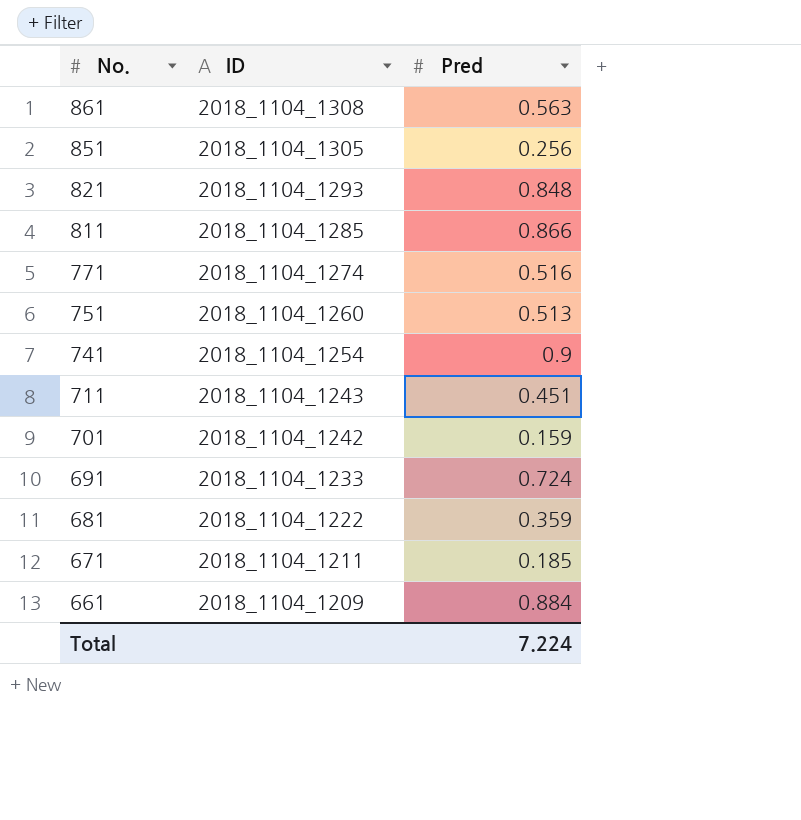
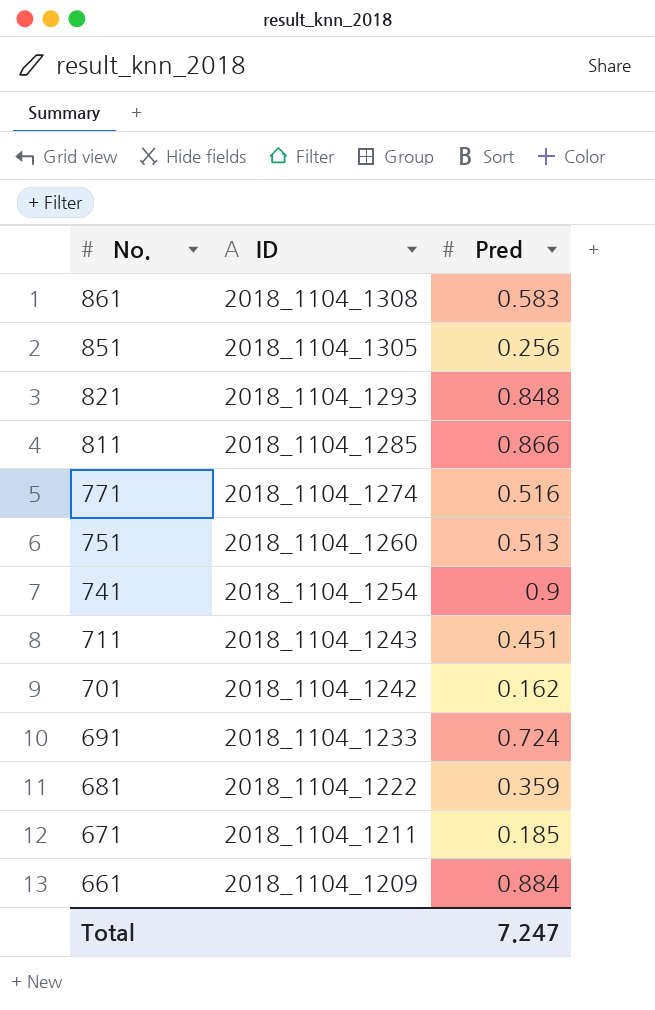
861 | Pred: 0.563 -> 0.583
701 | Pred: 0.159 -> 0.162
Total | Pred: 7.224 -> 7.247

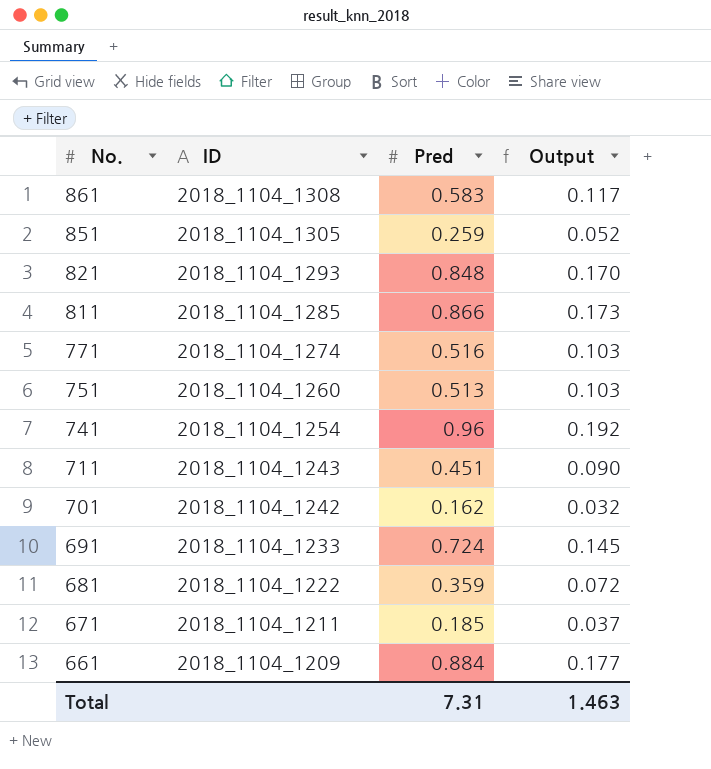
column Output | formula: none -> [Pred] * 0.2
851 | Pred: 0.256 -> 0.259
741 | Pred: 0.9 -> 0.96
Total | Pred: 7.247 -> 7.31

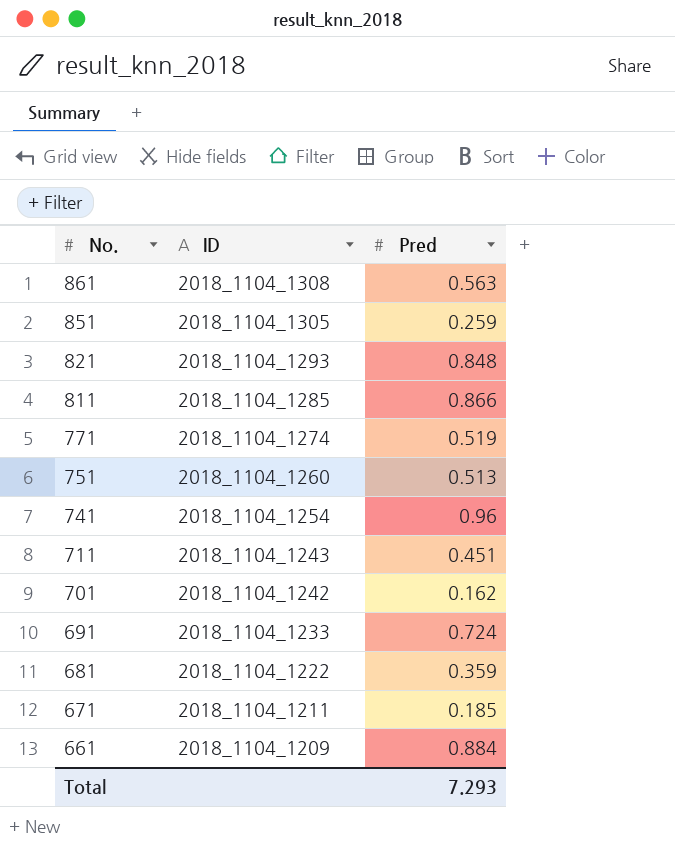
column Output | formula: [Pred] * 0.2 -> none
861 | Pred: 0.583 -> 0.563
771 | Pred: 0.516 -> 0.519
Total | Pred: 7.31 -> 7.293

